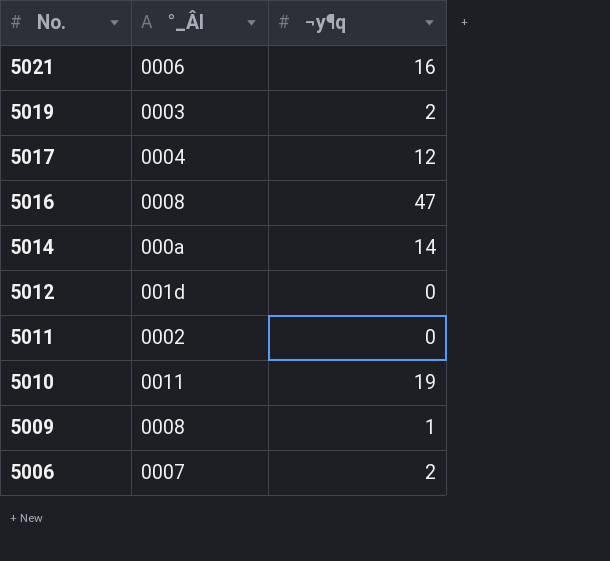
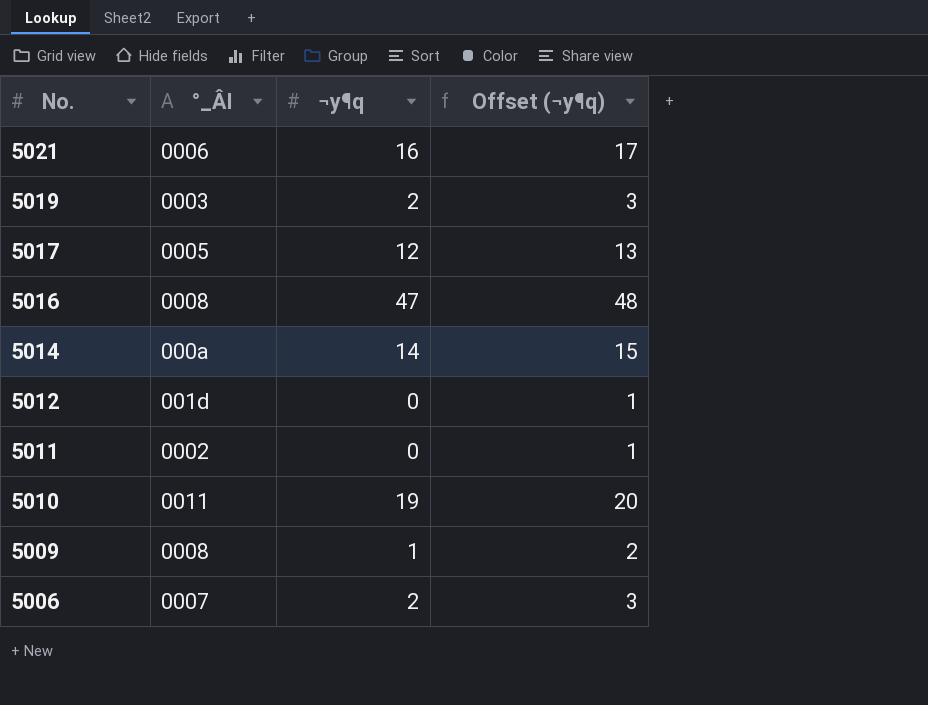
column Offset (¬y¶q) | formula: none -> [¬y¶q] + 1
5017 | °_ÂI: 0004 -> 0005

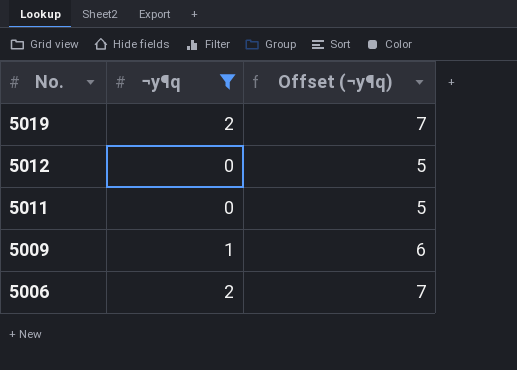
filter: none -> ¬y¶q <= 2
column °_ÂI | position: 2 -> none
column Offset (¬y¶q) | formula: [¬y¶q] + 1 -> [¬y¶q] + 5

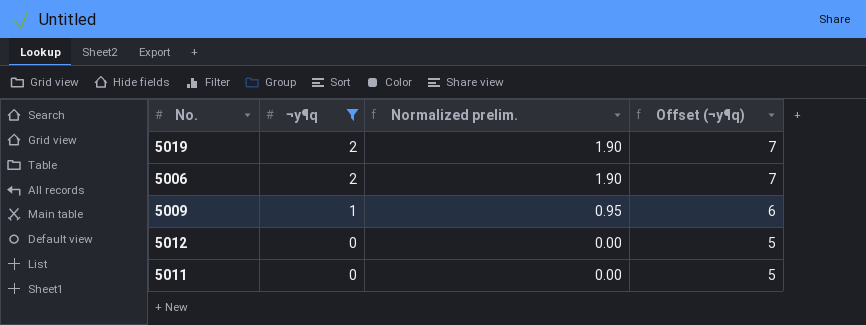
row order: No. descending -> ¬y¶q descending
column Normalized prelim. | formula: none -> [¬y¶q] * 0.95

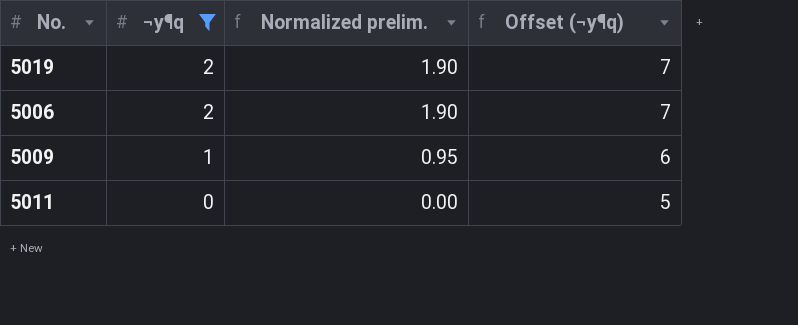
row 5012: 0 | 0.00 | 5 -> none

